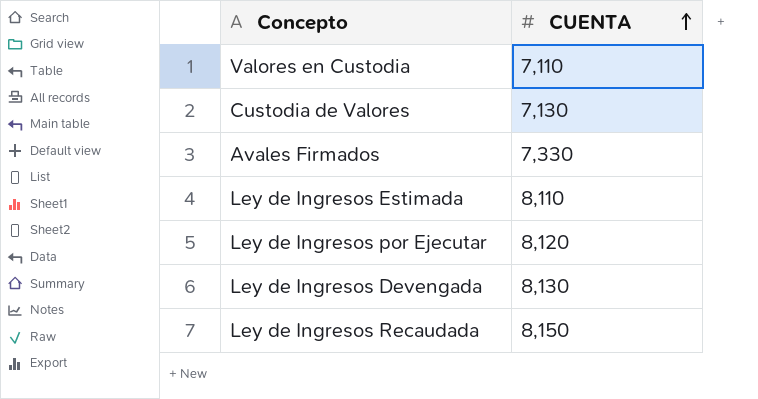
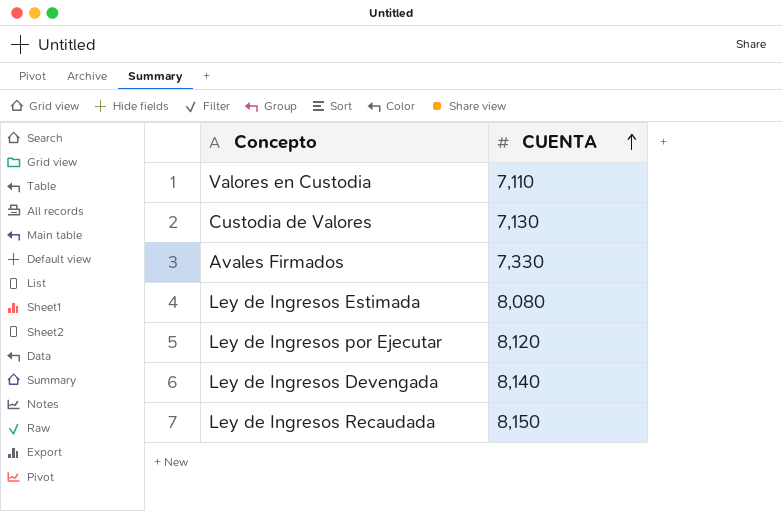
Ley de Ingresos Estimada | CUENTA: 8,110 -> 8,080
Ley de Ingresos Devengada | CUENTA: 8,130 -> 8,140

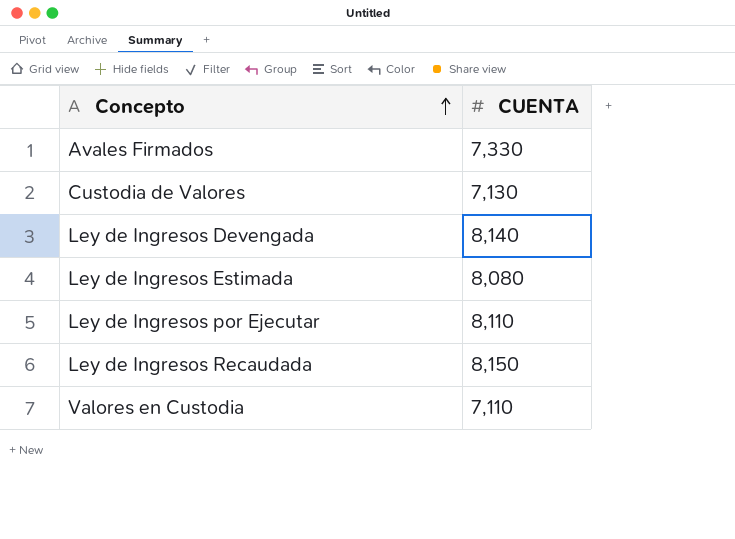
row order: CUENTA ascending -> Concepto ascending
Ley de Ingresos por Ejecutar | CUENTA: 8,120 -> 8,110

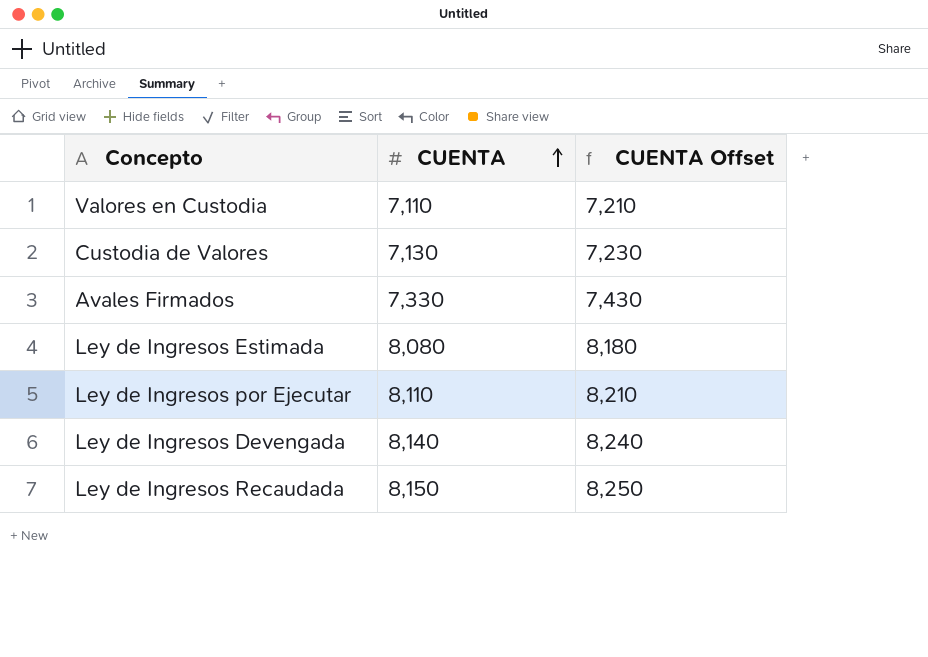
row order: Concepto ascending -> CUENTA ascending
column CUENTA Offset | formula: none -> [CUENTA] + 100

